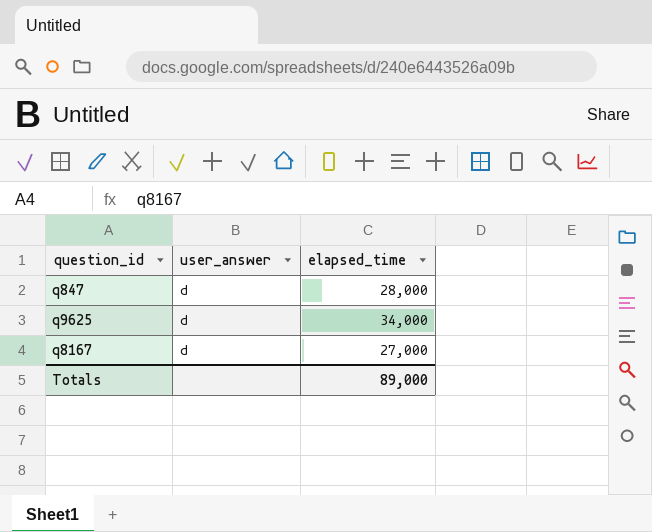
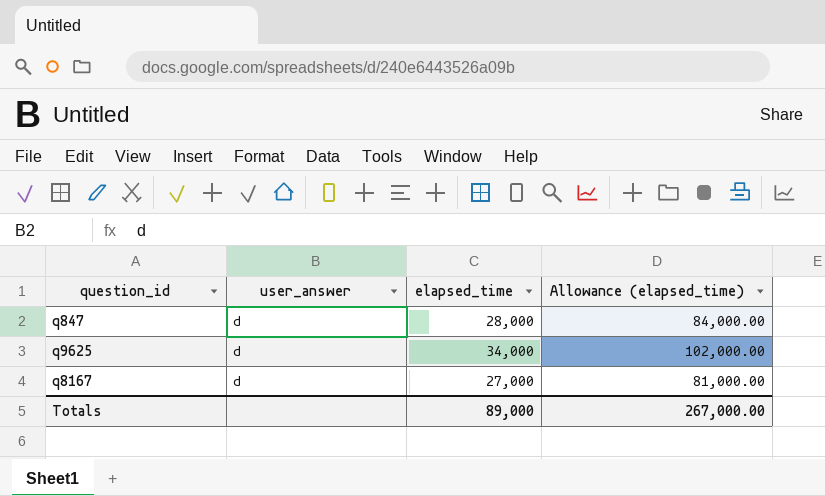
column Allowance (elapsed_time) | formula: none -> [elapsed_time] * 3

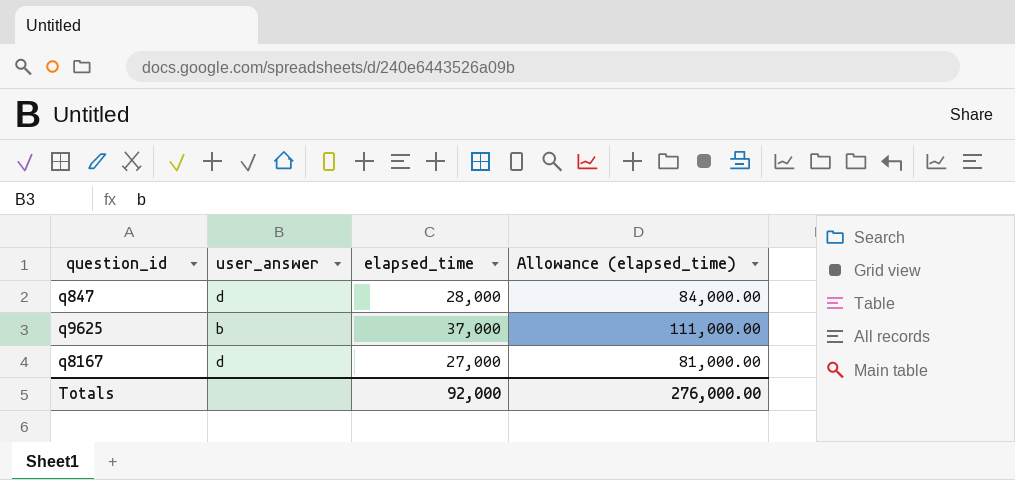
q9625 | user_answer: d -> b
q9625 | elapsed_time: 34,000 -> 37,000
q9625 | Allowance (elapsed_time): 102,000.00 -> 111,000.00
Totals | elapsed_time: 89,000 -> 92,000
Totals | Allowance (elapsed_time): 267,000.00 -> 276,000.00

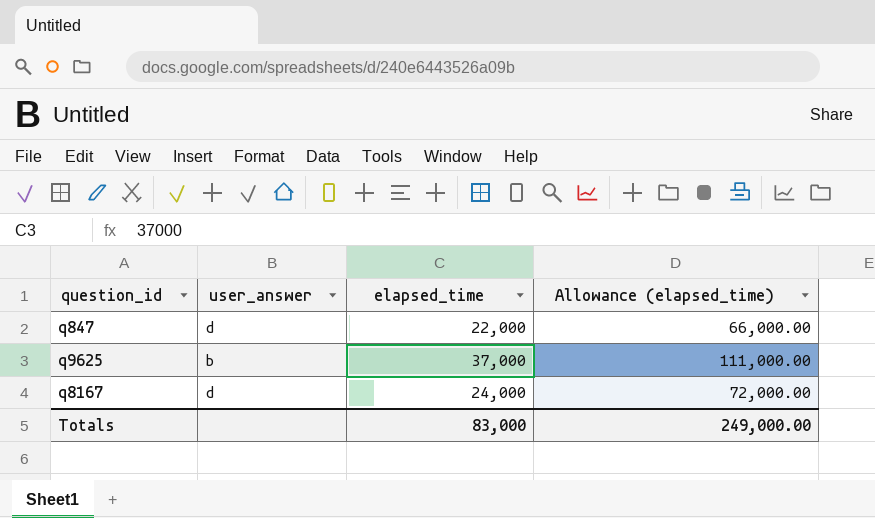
q847 | elapsed_time: 28,000 -> 22,000
q847 | Allowance (elapsed_time): 84,000.00 -> 66,000.00
q8167 | elapsed_time: 27,000 -> 24,000
q8167 | Allowance (elapsed_time): 81,000.00 -> 72,000.00
Totals | elapsed_time: 92,000 -> 83,000
Totals | Allowance (elapsed_time): 276,000.00 -> 249,000.00

